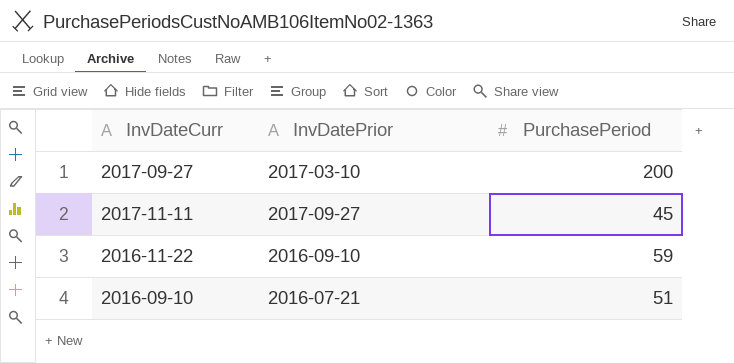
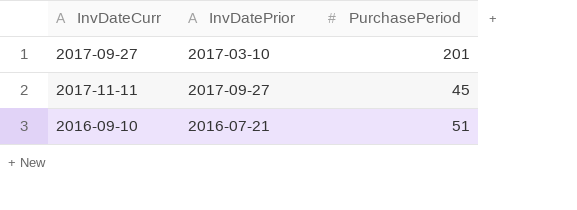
row 2016-11-22: 2016-09-10 | 59 -> none
2017-09-27 | PurchasePeriod: 200 -> 201

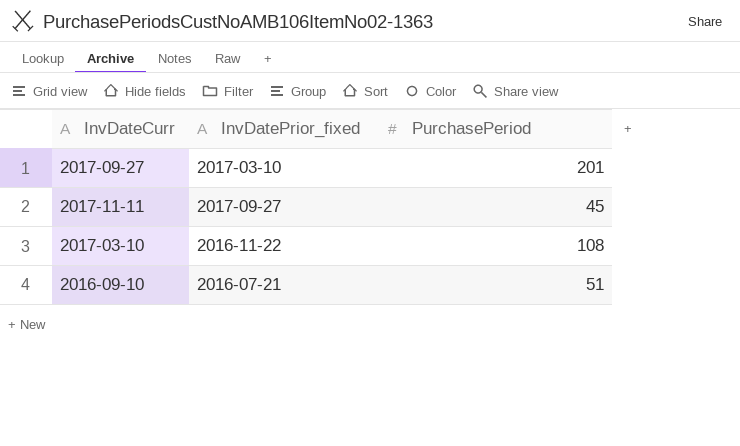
column name: InvDatePrior -> InvDatePrior_fixed
row 2017-03-10: none -> 2016-11-22 | 108

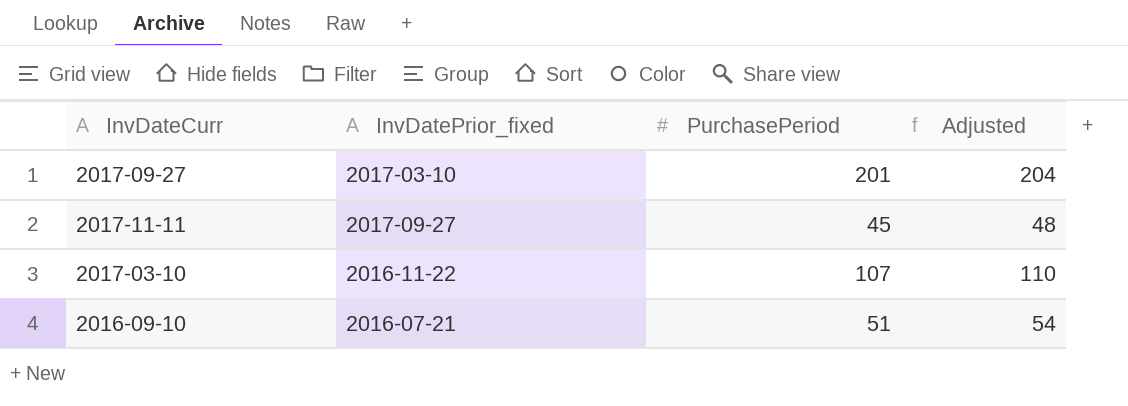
column Adjusted | formula: none -> [PurchasePeriod] + 3
2017-03-10 | PurchasePeriod: 108 -> 107

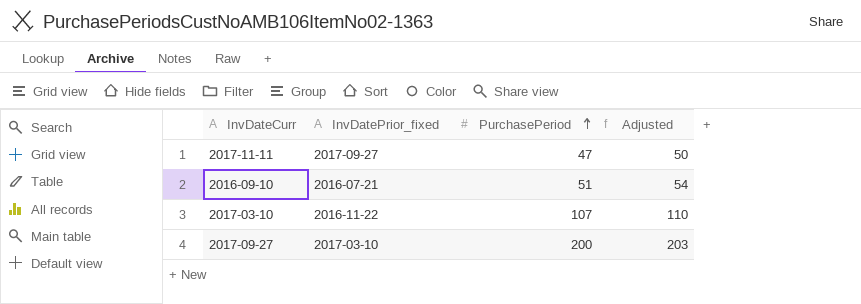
row order: none -> PurchasePeriod ascending
2017-11-11 | PurchasePeriod: 45 -> 47
2017-11-11 | Adjusted: 48 -> 50
2017-09-27 | PurchasePeriod: 201 -> 200
2017-09-27 | Adjusted: 204 -> 203

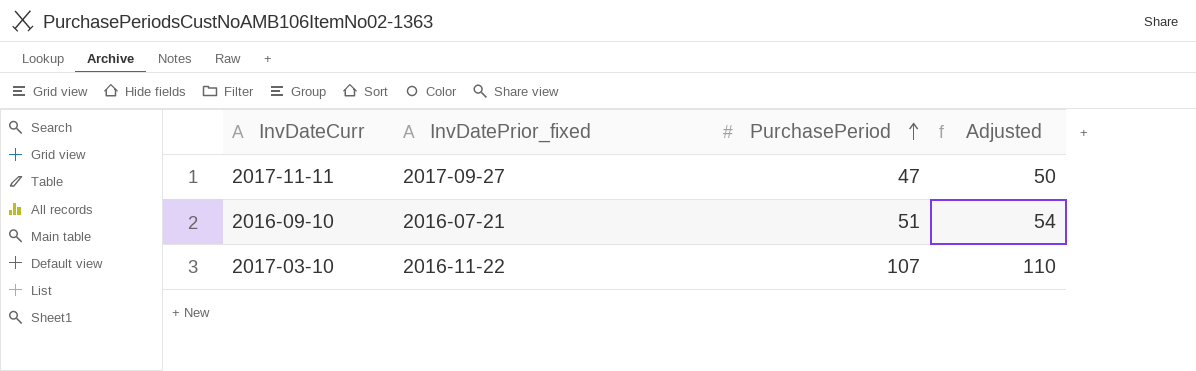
row 2017-09-27: 2017-03-10 | 200 | 203 -> none

